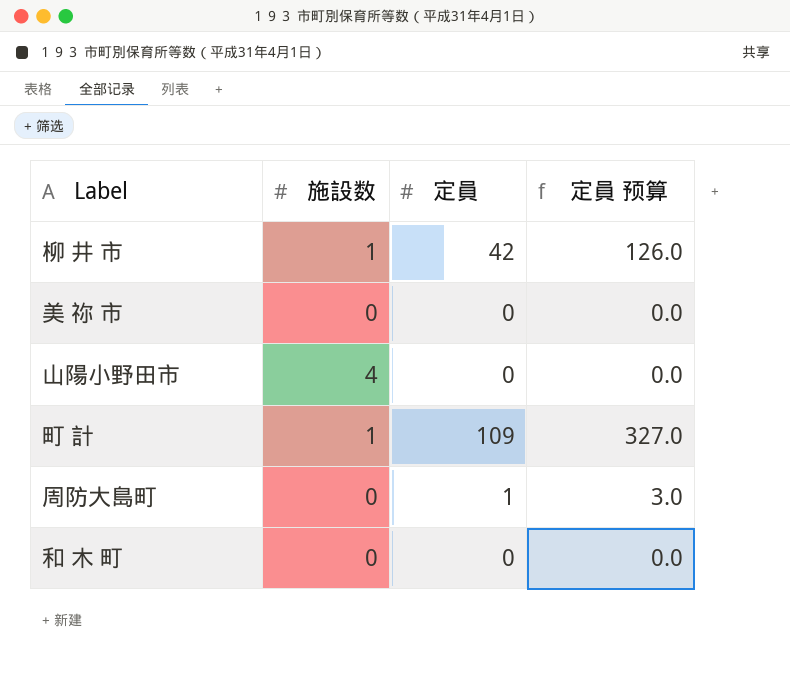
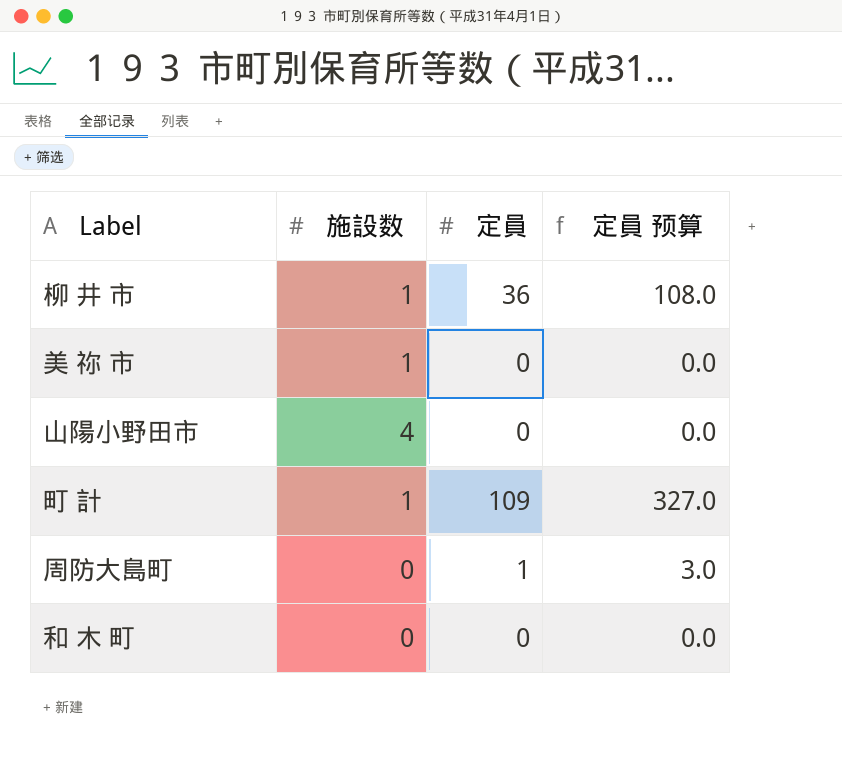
柳 井 市 | 定員: 42 -> 36
柳 井 市 | 定員 预算: 126.0 -> 108.0
美 祢 市 | 施設数: 0 -> 1

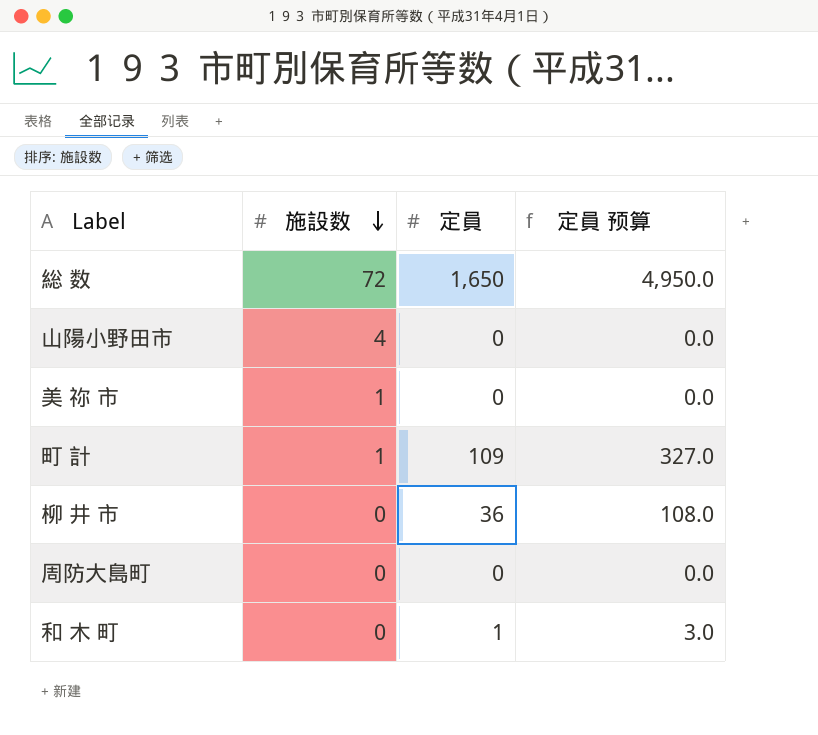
row order: none -> 施設数 descending
row 総 数: none -> 72 | 1,650 | 4,950.0
柳 井 市 | 施設数: 1 -> 0
周防大島町 | 定員: 1 -> 0
周防大島町 | 定員 预算: 3.0 -> 0.0
和 木 町 | 定員: 0 -> 1
和 木 町 | 定員 预算: 0.0 -> 3.0

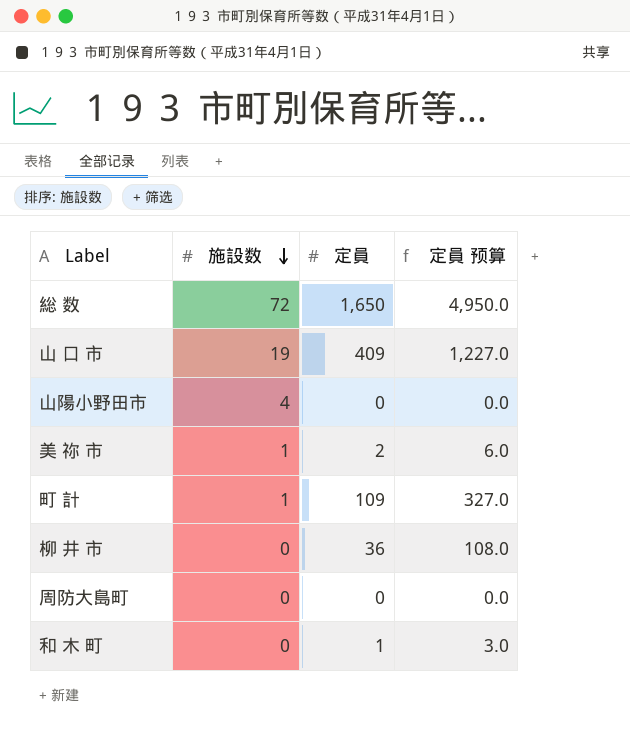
row 山 口 市: none -> 19 | 409 | 1,227.0
美 祢 市 | 定員: 0 -> 2
美 祢 市 | 定員 预算: 0.0 -> 6.0

